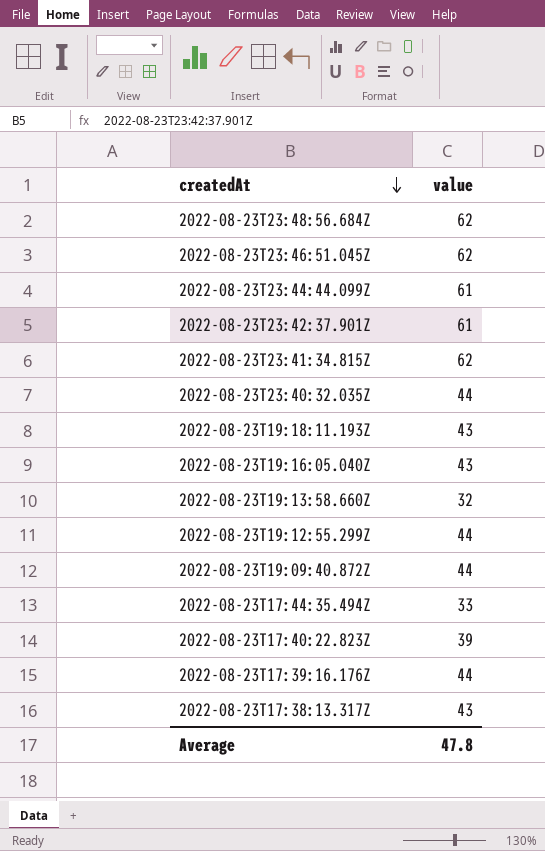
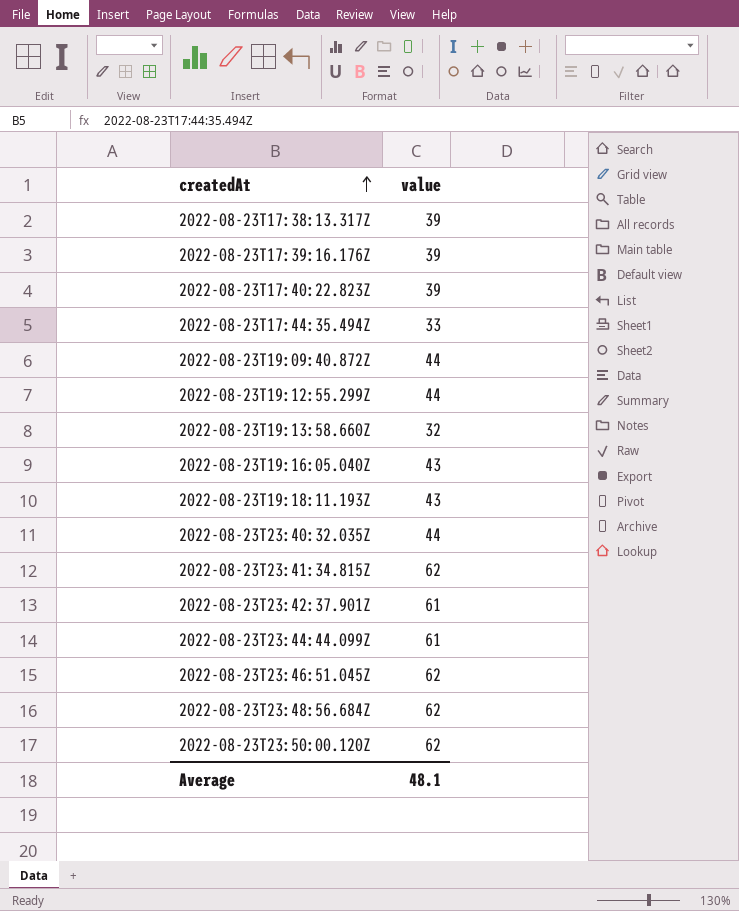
row order: createdAt descending -> createdAt ascending
2022-08-23T17:38:13.317Z | value: 43 -> 39
2022-08-23T17:39:16.176Z | value: 44 -> 39
row 2022-08-23T23:50:00.120Z: none -> 62
Average | value: 47.8 -> 48.1

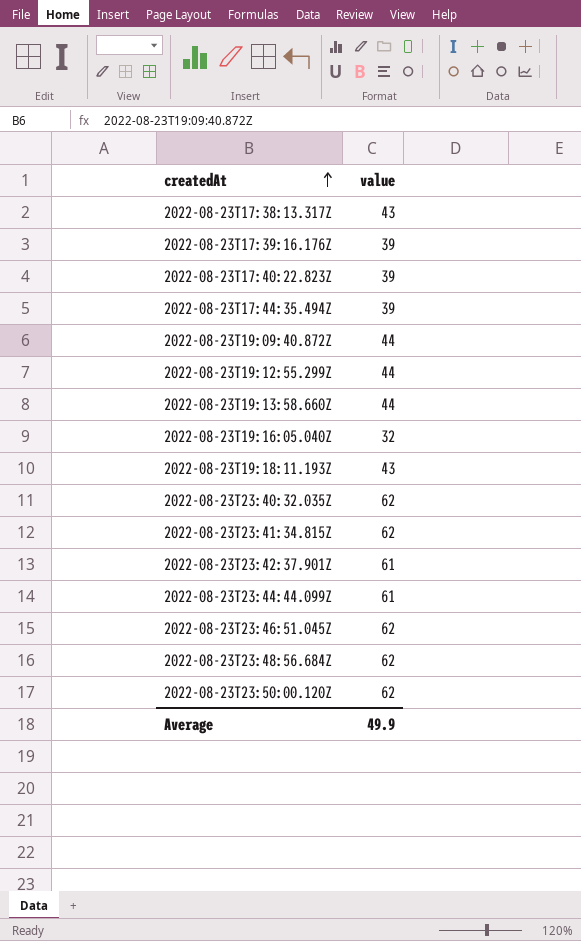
2022-08-23T17:38:13.317Z | value: 39 -> 43
2022-08-23T17:44:35.494Z | value: 33 -> 39
2022-08-23T19:13:58.660Z | value: 32 -> 44
2022-08-23T19:16:05.040Z | value: 43 -> 32
2022-08-23T23:40:32.035Z | value: 44 -> 62
Average | value: 48.1 -> 49.9

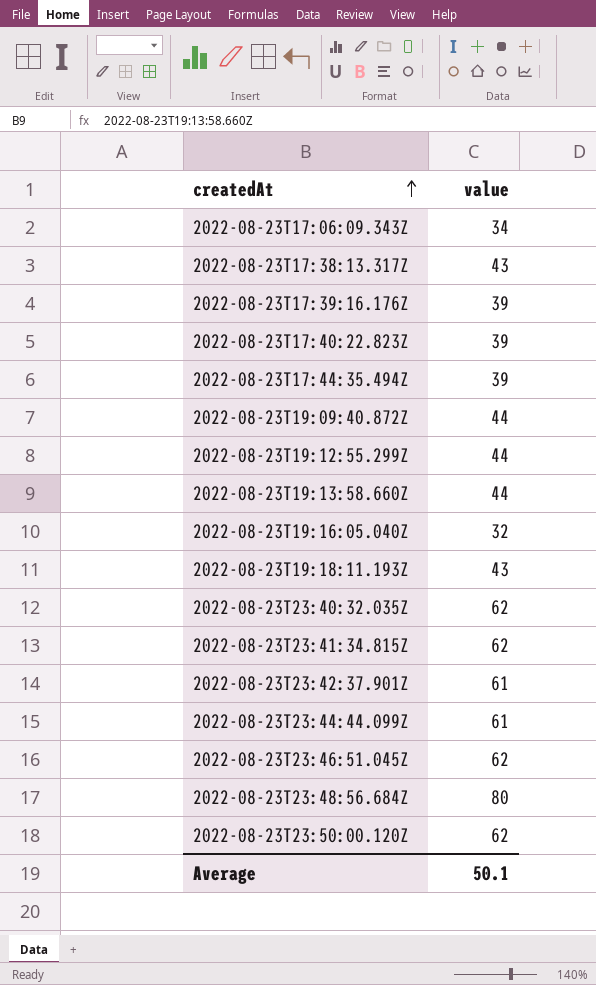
row 2022-08-23T17:06:09.343Z: none -> 34
2022-08-23T23:48:56.684Z | value: 62 -> 80
Average | value: 49.9 -> 50.1

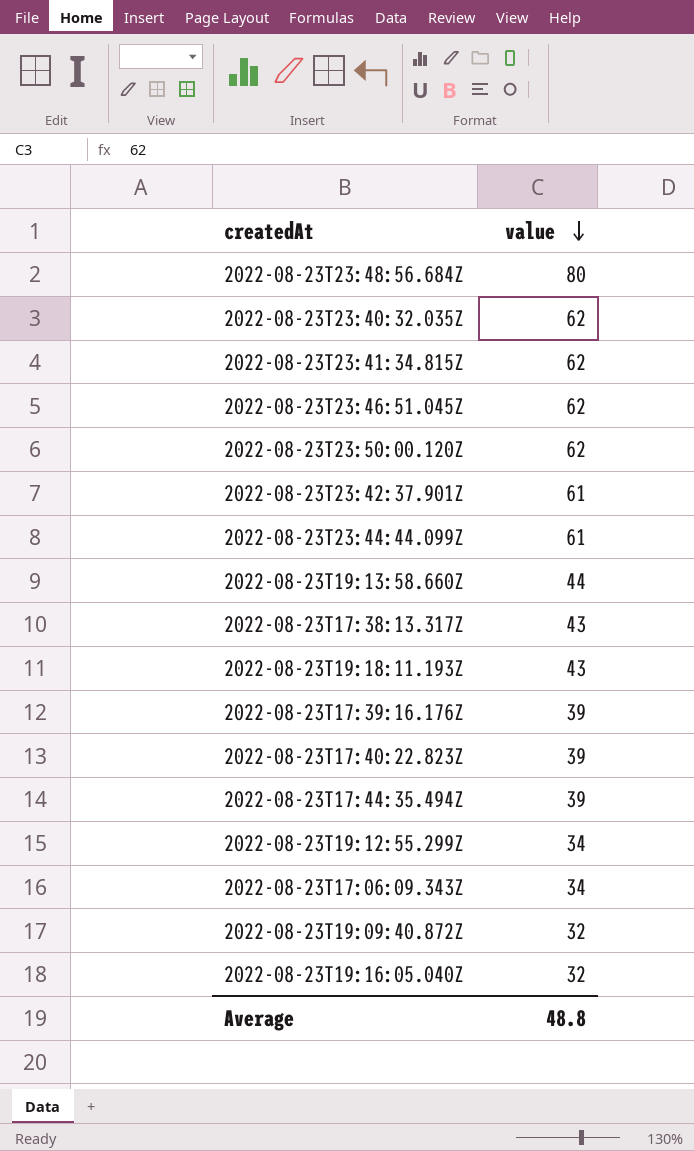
row order: createdAt ascending -> value descending
2022-08-23T19:12:55.299Z | value: 44 -> 34
2022-08-23T19:09:40.872Z | value: 44 -> 32
Average | value: 50.1 -> 48.8

